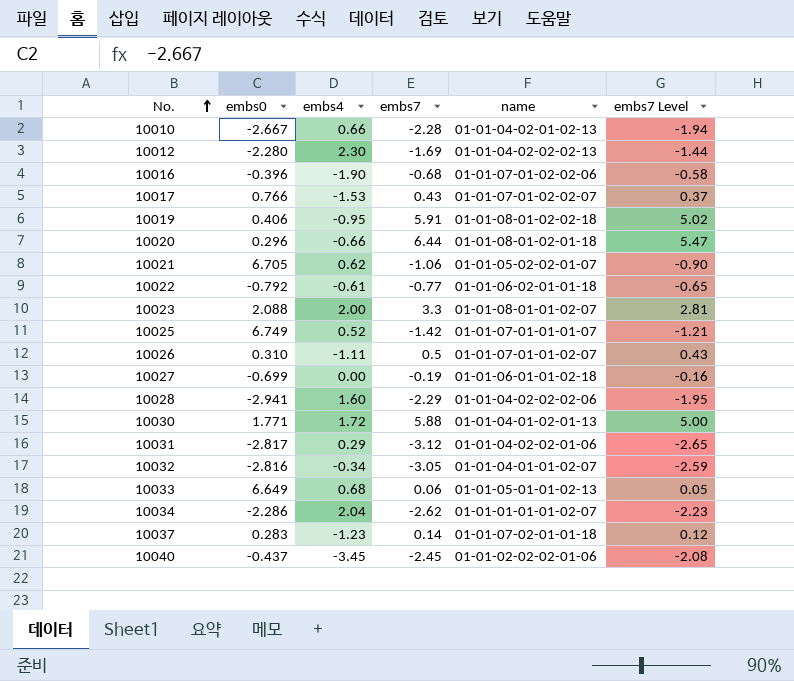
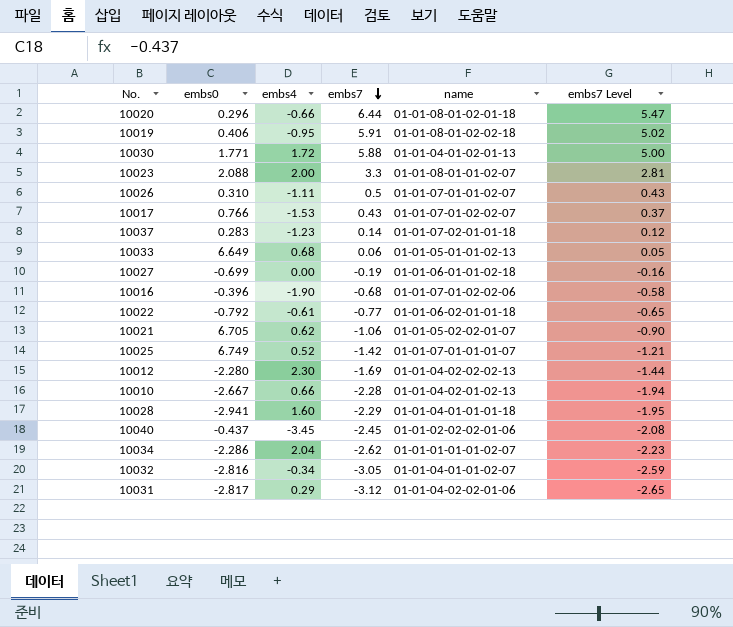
row order: No. ascending -> embs7 descending
10028 | name: 01-01-04-02-02-02-06 -> 01-01-04-01-01-01-18

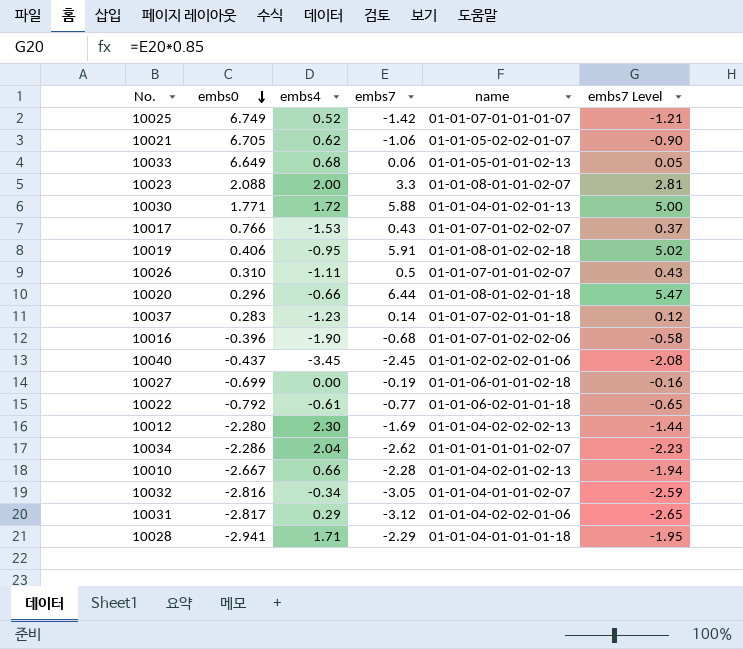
row order: embs7 descending -> embs0 descending
10028 | embs4: 1.60 -> 1.71

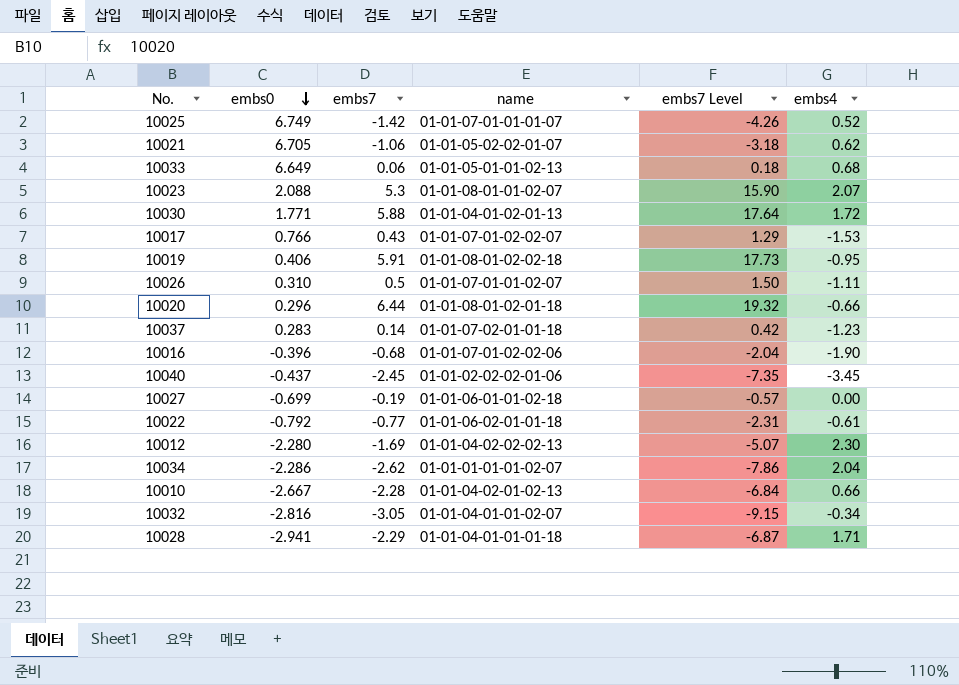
column embs7 Level | formula: [embs7] * 0.85 -> [embs7] * 3
column embs4 | position: 3 -> 6
row 10031: -2.817 | 0.29 | -3.12 | 01-01-04-02-02-01-06 | -2.65 -> none
10023 | embs7: 3.3 -> 5.3
10023 | embs4: 2.00 -> 2.07

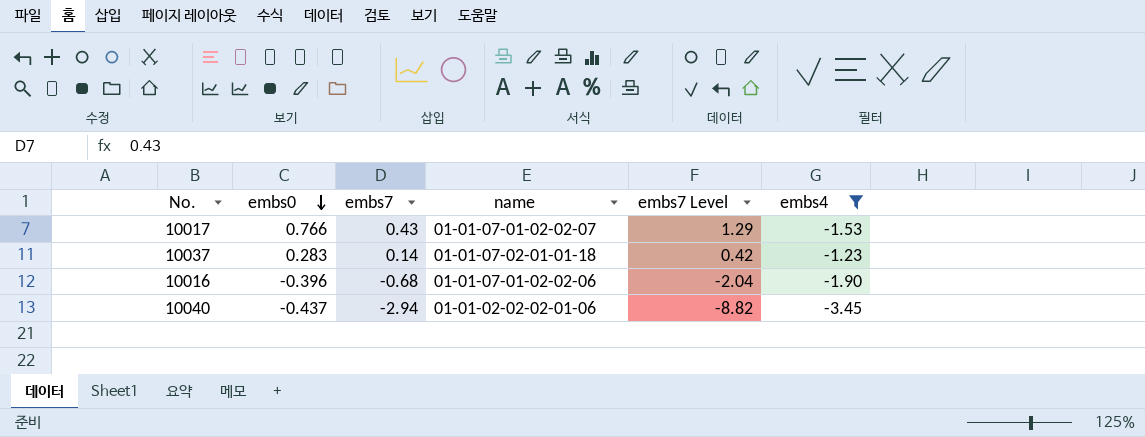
filter: none -> embs4 <= -1.23
10040 | embs7: -2.45 -> -2.94
10040 | embs7 Level: -7.35 -> -8.82

